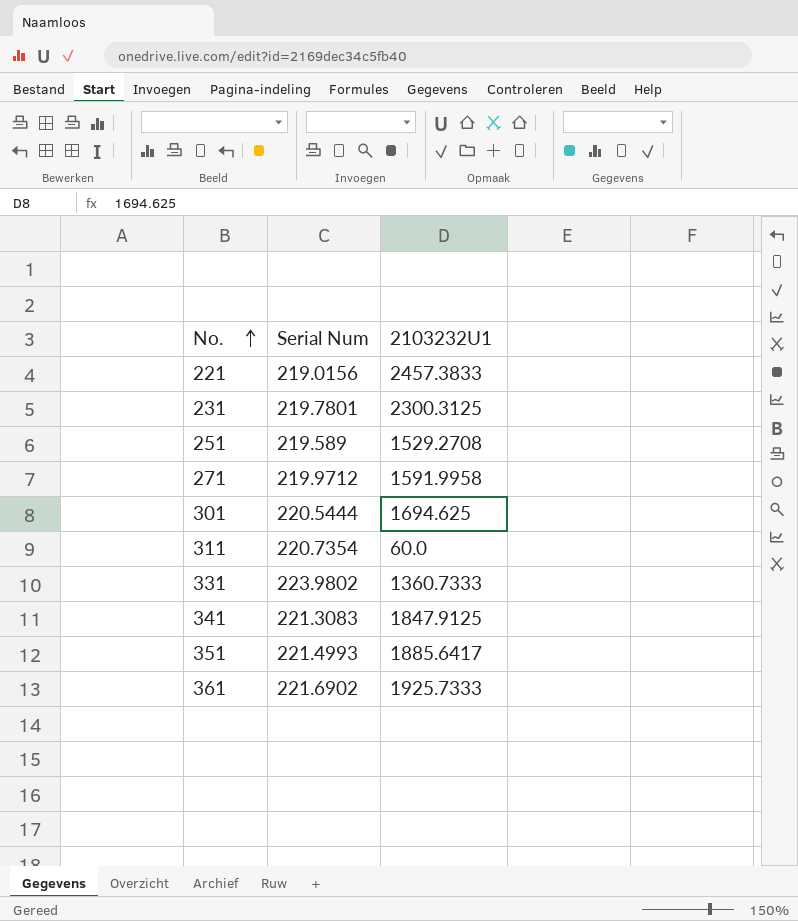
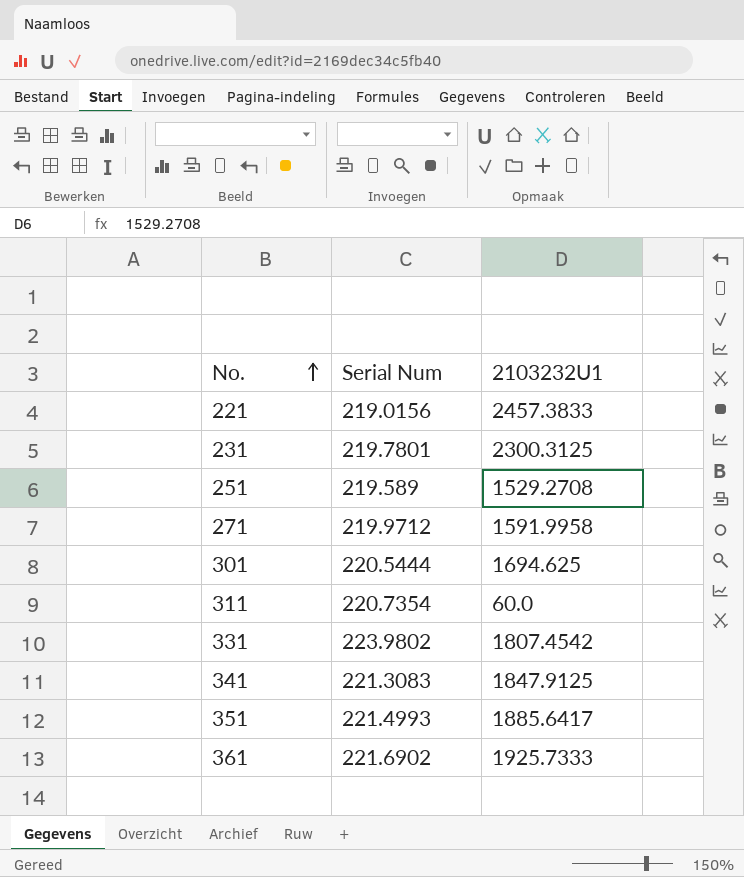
331 | 2103232U1: 1360.7333 -> 1807.4542

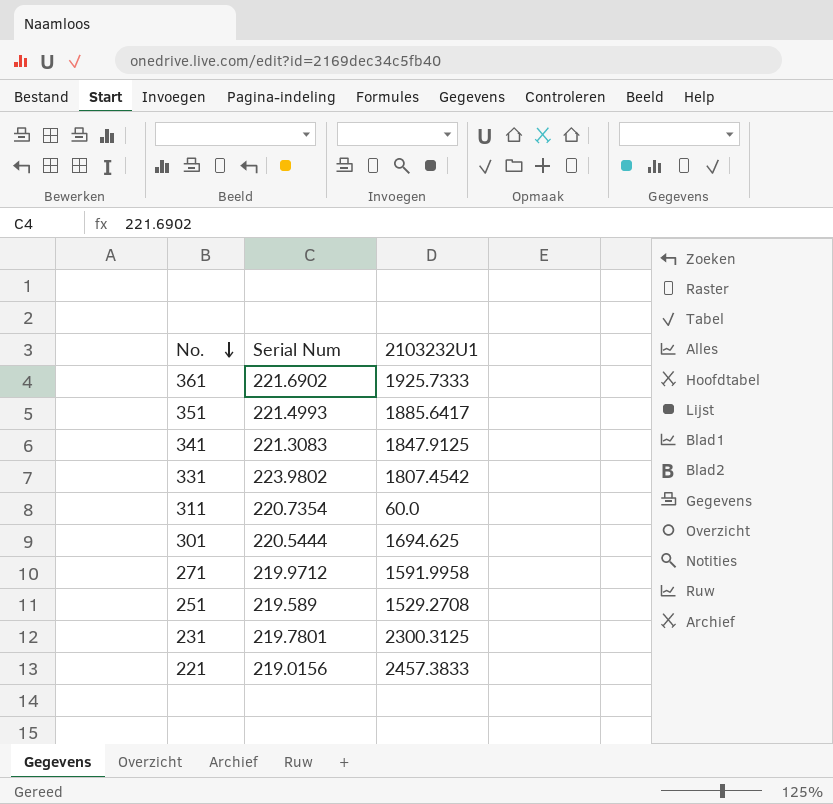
row order: No. ascending -> No. descending

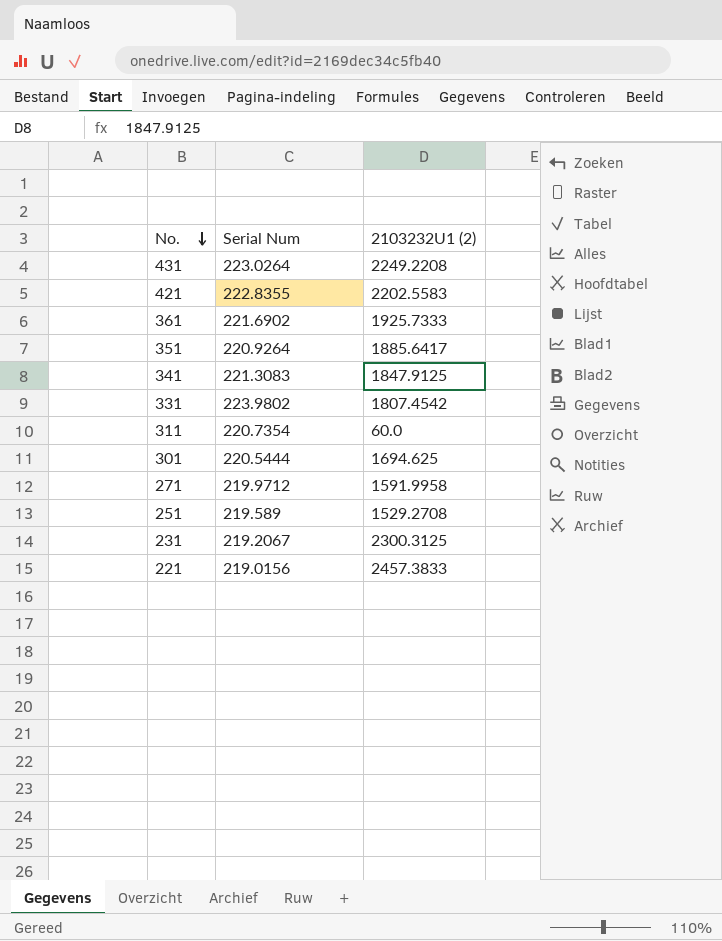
column name: 2103232U1 -> 2103232U1 (2)
row 431: none -> 223.0264 | 2249.2208
row 421: none -> 222.8355 | 2202.5583
351 | Serial Num: 221.4993 -> 220.9264
231 | Serial Num: 219.7801 -> 219.2067

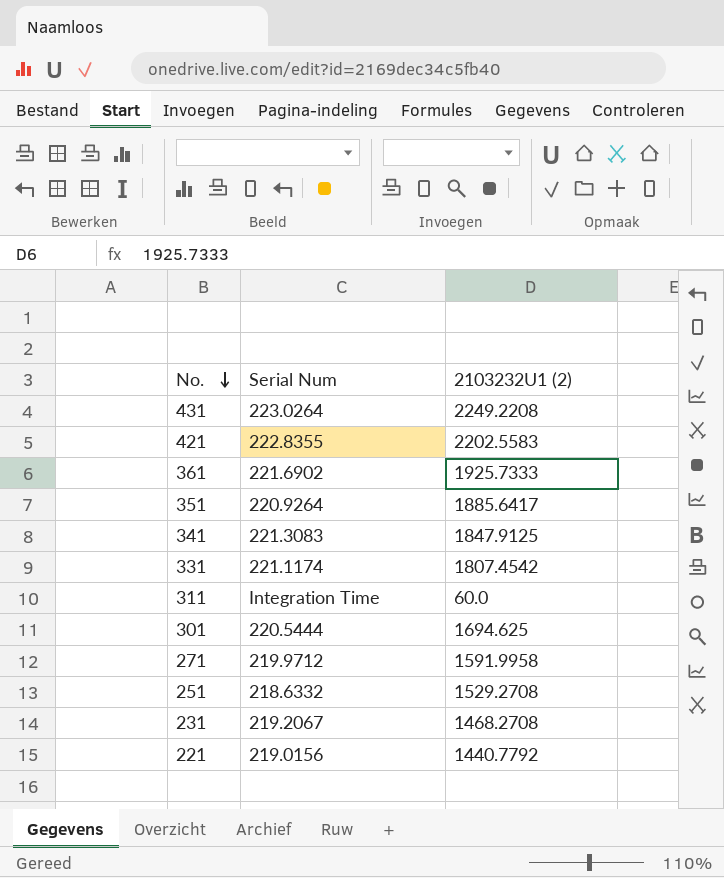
331 | Serial Num: 223.9802 -> 221.1174
311 | Serial Num: 220.7354 -> Integration Time
251 | Serial Num: 219.589 -> 218.6332
231 | 2103232U1 (2): 2300.3125 -> 1468.2708
221 | 2103232U1 (2): 2457.3833 -> 1440.7792

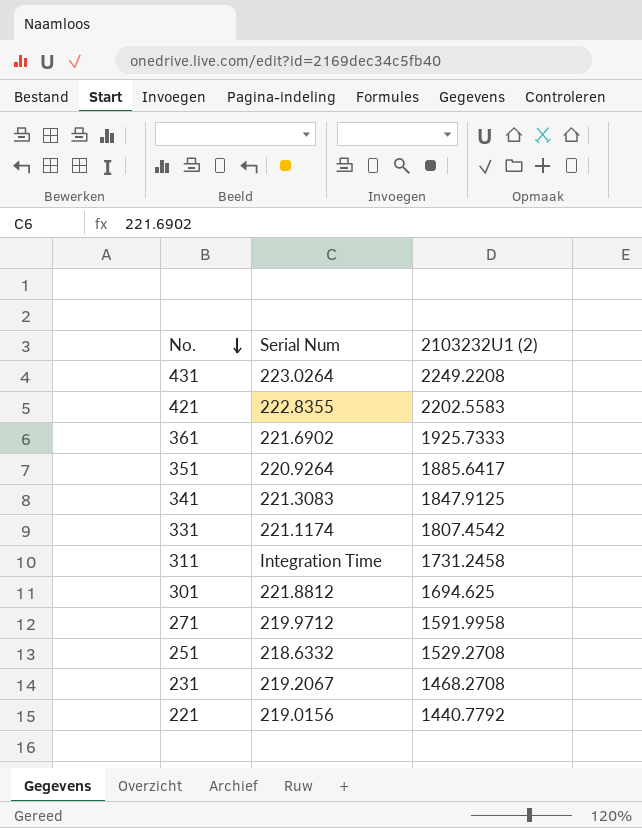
311 | 2103232U1 (2): 60.0 -> 1731.2458
301 | Serial Num: 220.5444 -> 221.8812

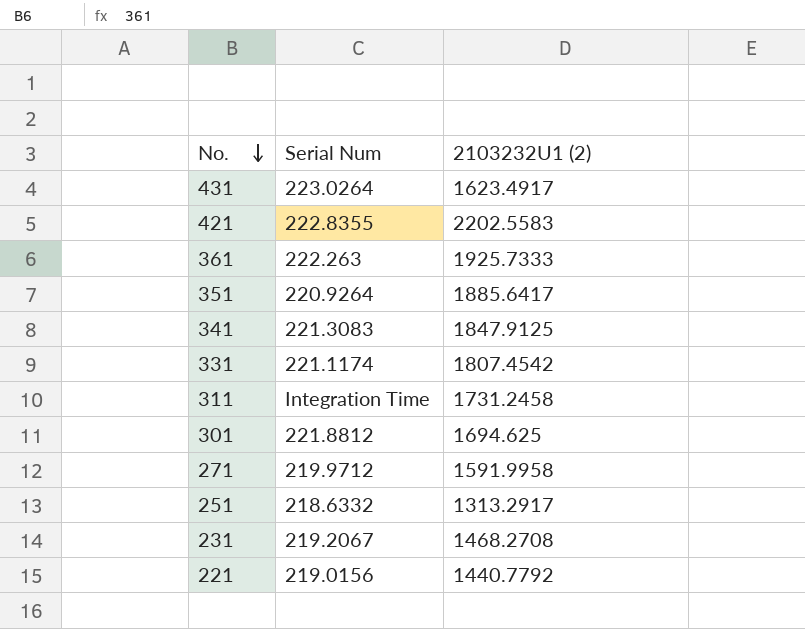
431 | 2103232U1 (2): 2249.2208 -> 1623.4917
361 | Serial Num: 221.6902 -> 222.263
251 | 2103232U1 (2): 1529.2708 -> 1313.2917

